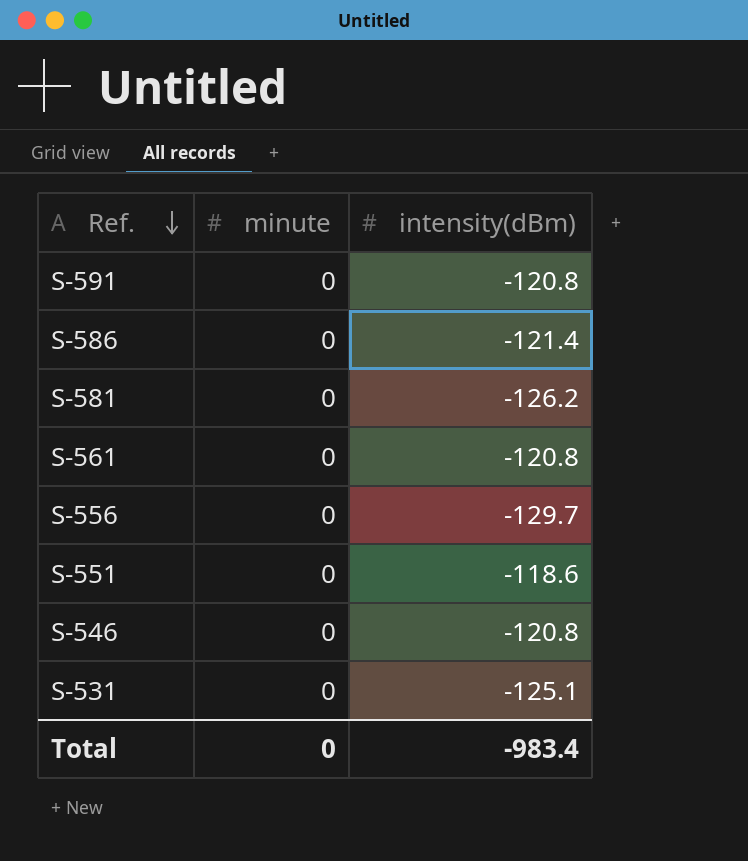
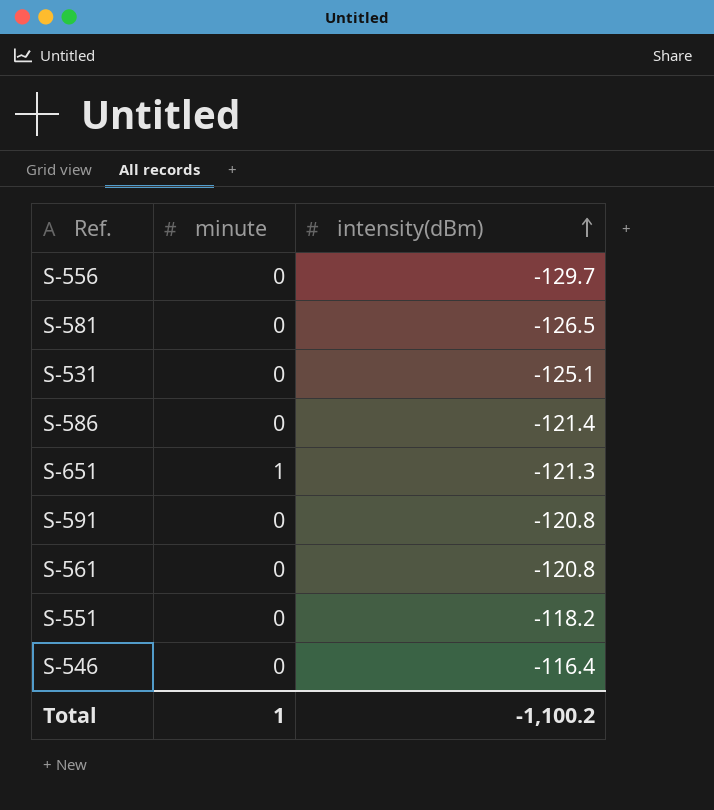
row order: Ref. descending -> intensity(dBm) ascending
S-581 | intensity(dBm): -126.2 -> -126.5
row S-651: none -> 1 | -121.3
S-551 | intensity(dBm): -118.6 -> -118.2
S-546 | intensity(dBm): -120.8 -> -116.4
Total | minute: 0 -> 1
Total | intensity(dBm): -983.4 -> -1,100.2

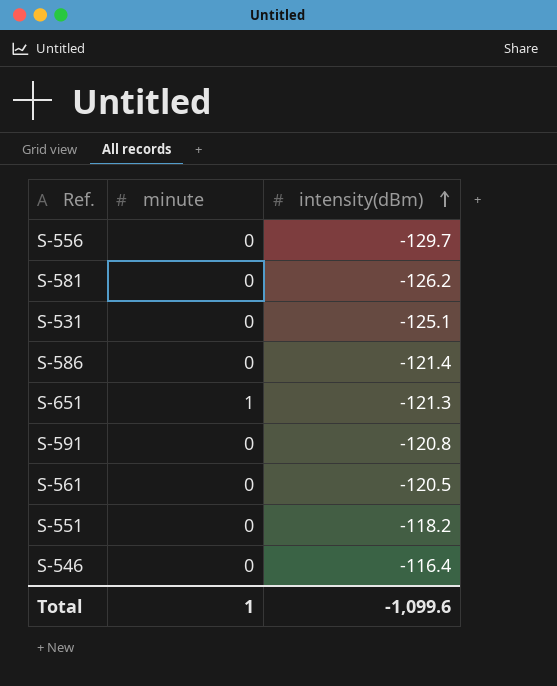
S-581 | intensity(dBm): -126.5 -> -126.2
S-561 | intensity(dBm): -120.8 -> -120.5
Total | intensity(dBm): -1,100.2 -> -1,099.6

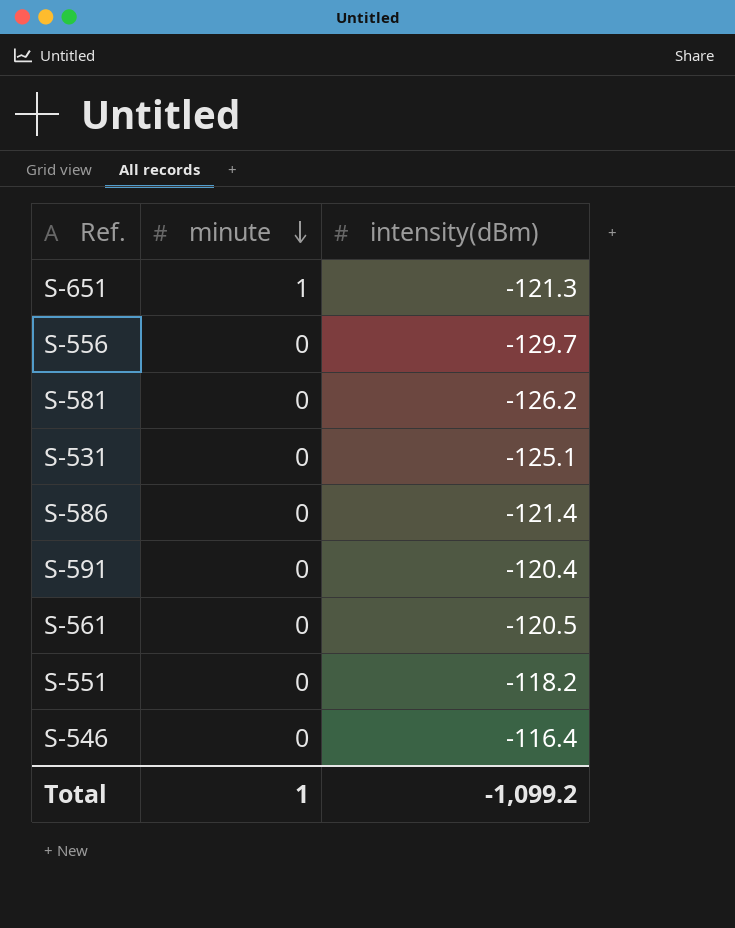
row order: intensity(dBm) ascending -> minute descending
S-591 | intensity(dBm): -120.8 -> -120.4
Total | intensity(dBm): -1,099.6 -> -1,099.2

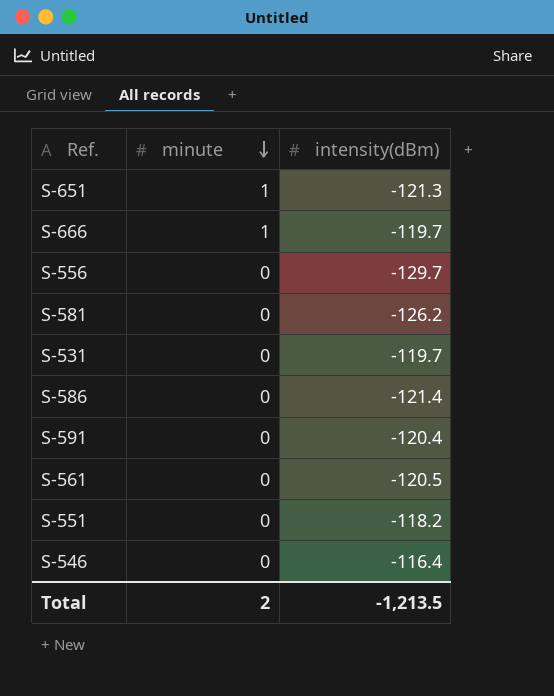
row S-666: none -> 1 | -119.7
S-531 | intensity(dBm): -125.1 -> -119.7
Total | minute: 1 -> 2
Total | intensity(dBm): -1,099.2 -> -1,213.5

